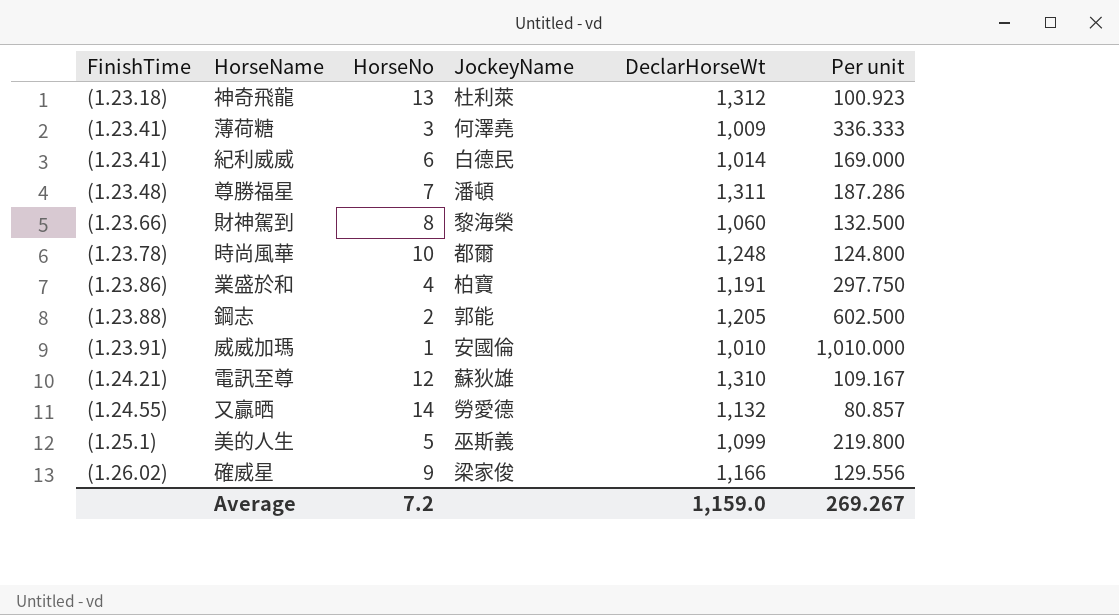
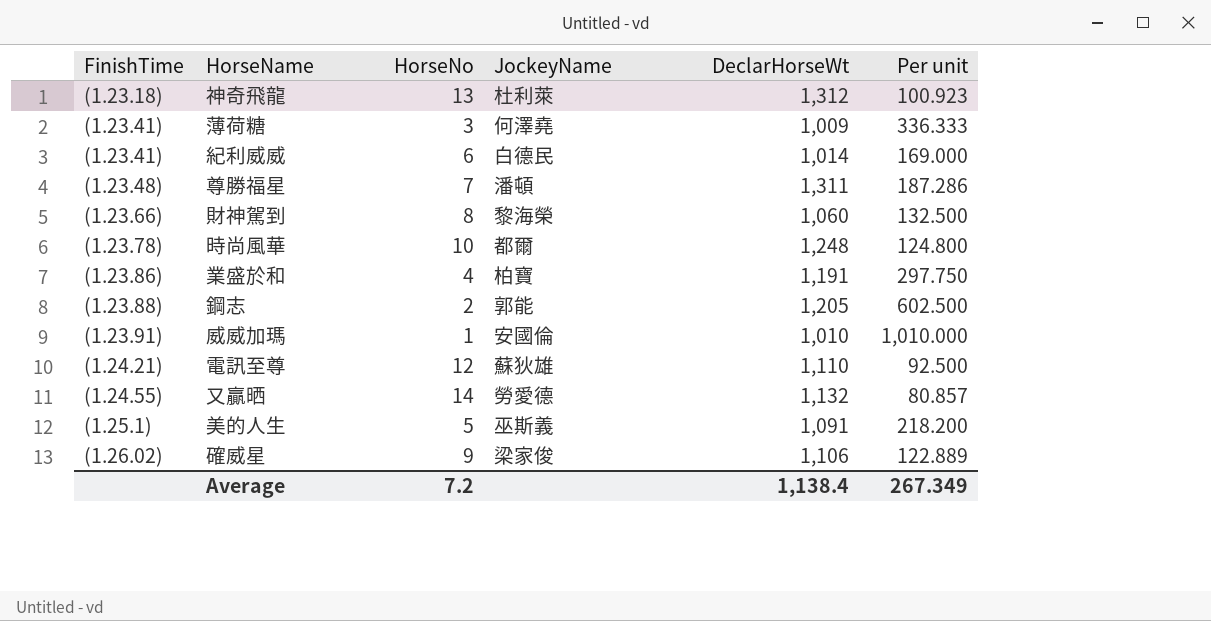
電訊至尊 | DeclarHorseWt: 1,310 -> 1,110
電訊至尊 | Per unit: 109.167 -> 92.500
美的人生 | DeclarHorseWt: 1,099 -> 1,091
美的人生 | Per unit: 219.800 -> 218.200
確威星 | DeclarHorseWt: 1,166 -> 1,106
確威星 | Per unit: 129.556 -> 122.889
Average | DeclarHorseWt: 1,159.0 -> 1,138.4
Average | Per unit: 269.267 -> 267.349

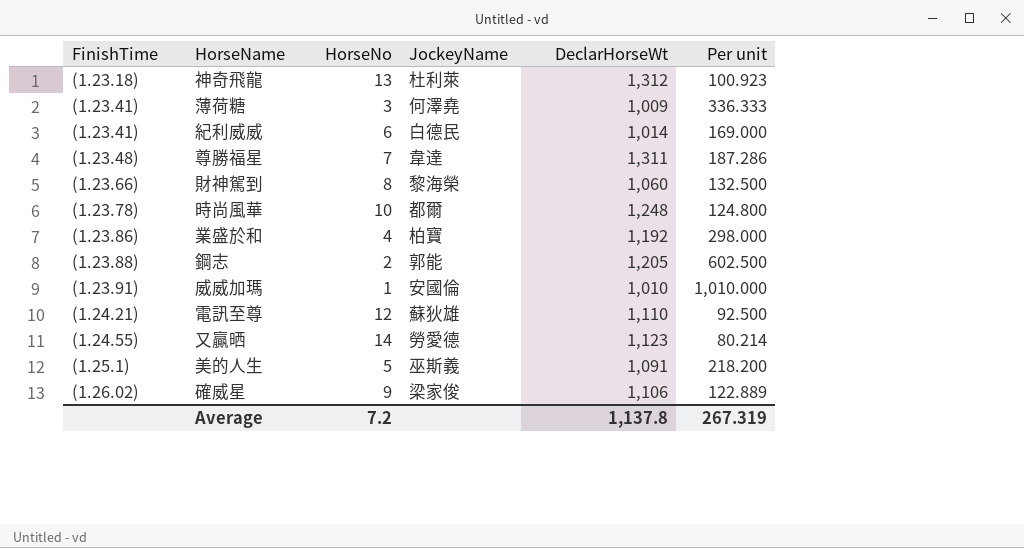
尊勝福星 | JockeyName: 潘頓 -> 韋達
業盛於和 | DeclarHorseWt: 1,191 -> 1,192
業盛於和 | Per unit: 297.750 -> 298.000
又贏晒 | DeclarHorseWt: 1,132 -> 1,123
又贏晒 | Per unit: 80.857 -> 80.214
Average | DeclarHorseWt: 1,138.4 -> 1,137.8
Average | Per unit: 267.349 -> 267.319

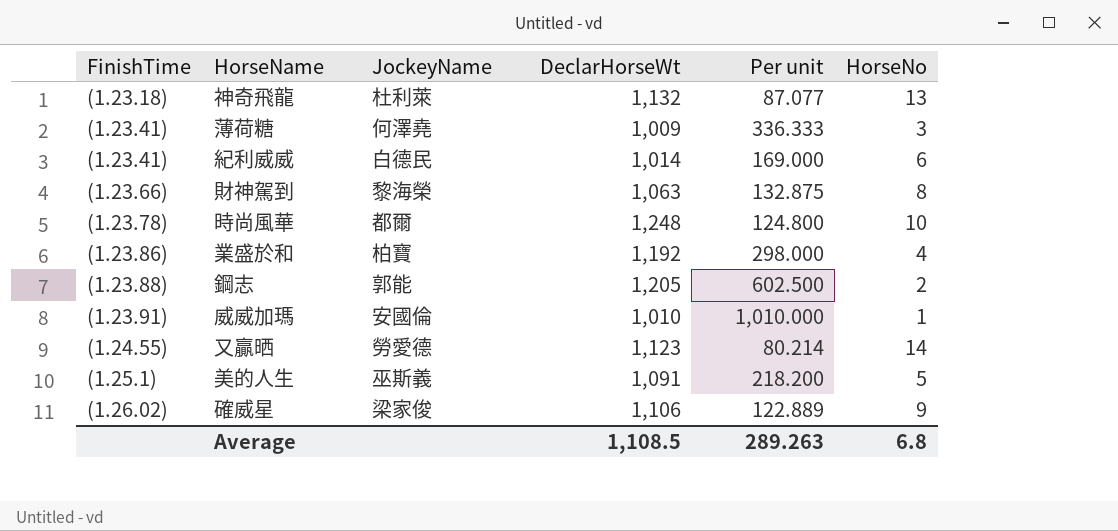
column HorseNo | position: 3 -> 6
row 尊勝福星: (1.23.48) | 7 | 韋達 | 1,311 | 187.286 -> none
row 電訊至尊: (1.24.21) | 12 | 蘇狄雄 | 1,110 | 92.500 -> none
神奇飛龍 | DeclarHorseWt: 1,312 -> 1,132
神奇飛龍 | Per unit: 100.923 -> 87.077
財神駕到 | DeclarHorseWt: 1,060 -> 1,063
財神駕到 | Per unit: 132.500 -> 132.875
Average | DeclarHorseWt: 1,137.8 -> 1,108.5
Average | Per unit: 267.319 -> 289.263
Average | HorseNo: 7.2 -> 6.8

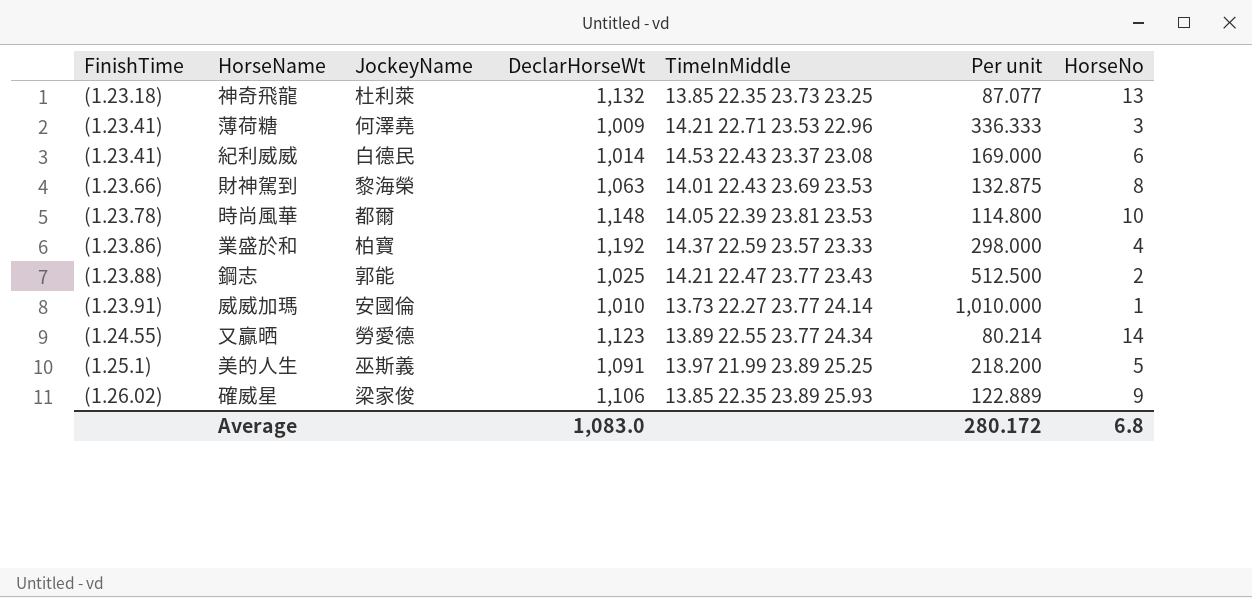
column TimeInMiddle | position: none -> 5
時尚風華 | DeclarHorseWt: 1,248 -> 1,148
時尚風華 | Per unit: 124.800 -> 114.800
鋼志 | DeclarHorseWt: 1,205 -> 1,025
鋼志 | Per unit: 602.500 -> 512.500
Average | DeclarHorseWt: 1,108.5 -> 1,083.0
Average | Per unit: 289.263 -> 280.172

